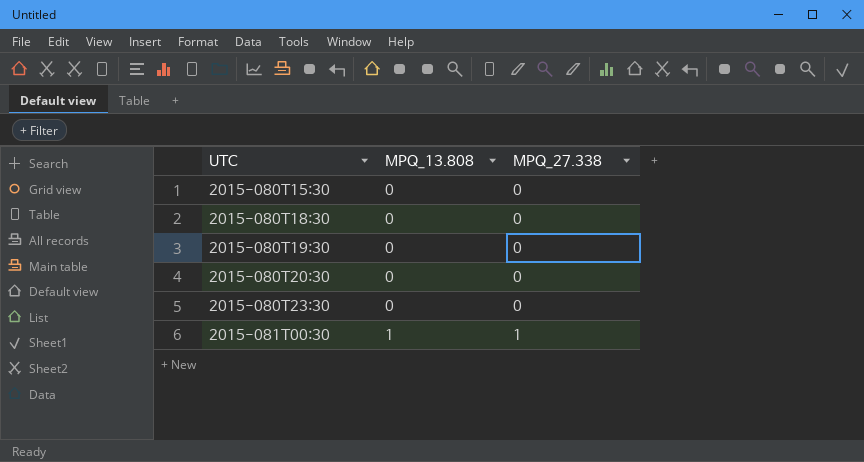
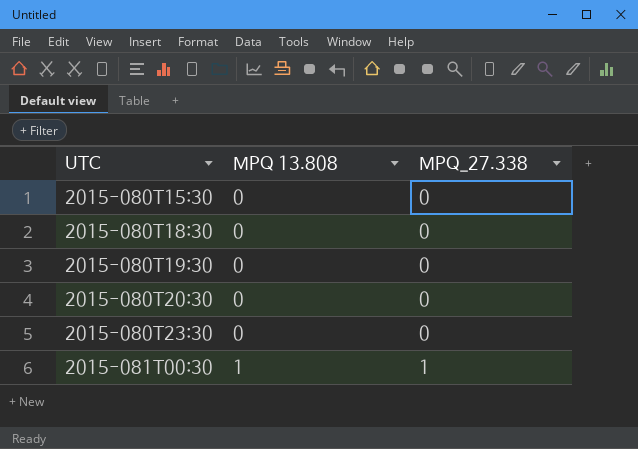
column name: MPQ_13.808 -> MPQ 13.808

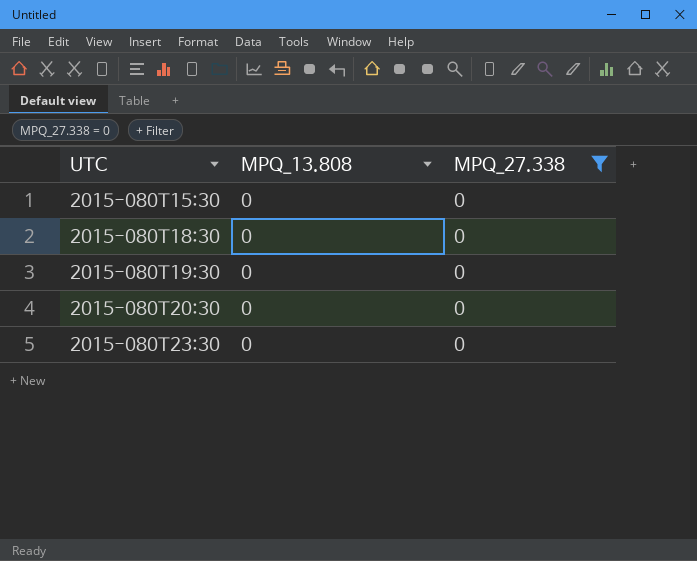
filter: none -> MPQ_27.338 = 0
column name: MPQ 13.808 -> MPQ_13.808

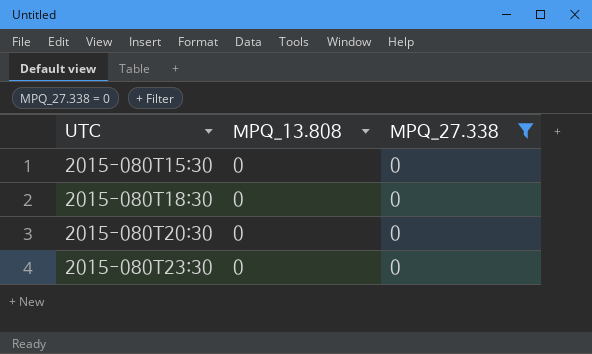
row 2015-080T19:30: 0 | 0 -> none

